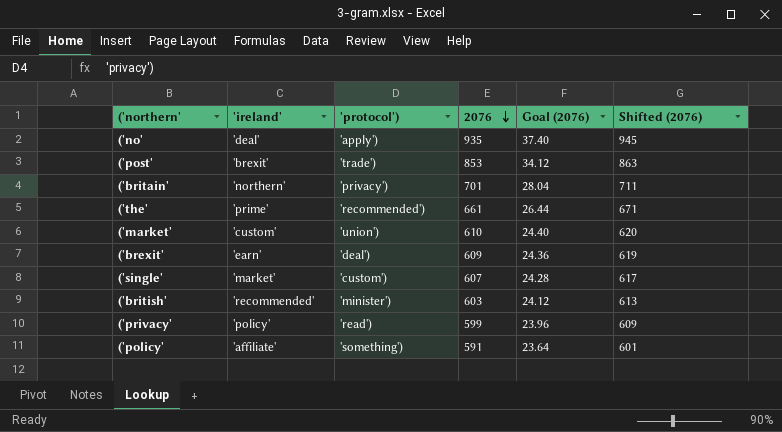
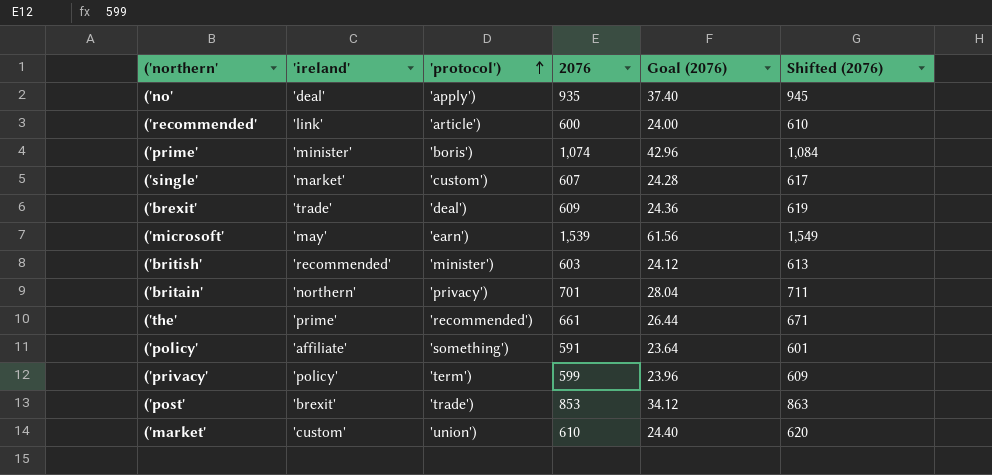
row order: 2076 descending -> 'protocol') ascending
row ('recommended': none -> 'link' | 'article') | 600 | 24.00 | 610
row ('prime': none -> 'minister' | 'boris') | 1,074 | 42.96 | 1,084
('brexit' | 'ireland': 'earn' -> 'trade'
row ('microsoft': none -> 'may' | 'earn') | 1,539 | 61.56 | 1,549
('privacy' | 'protocol'): 'read') -> 'term')

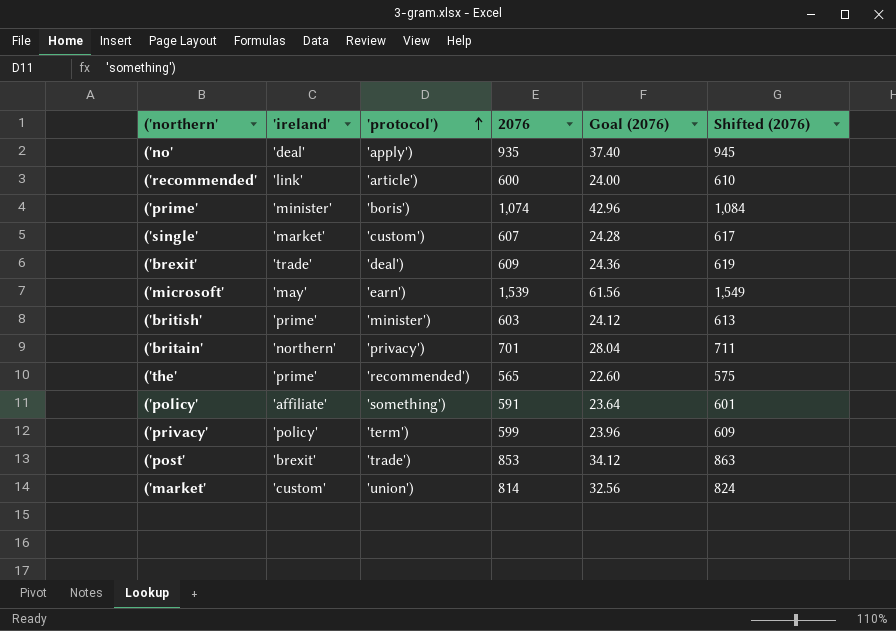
('british' | 'ireland': 'recommended' -> 'prime'
('the' | 2076: 661 -> 565
('the' | Goal (2076): 26.44 -> 22.60
('the' | Shifted (2076): 671 -> 575
('market' | 2076: 610 -> 814
('market' | Goal (2076): 24.40 -> 32.56
('market' | Shifted (2076): 620 -> 824

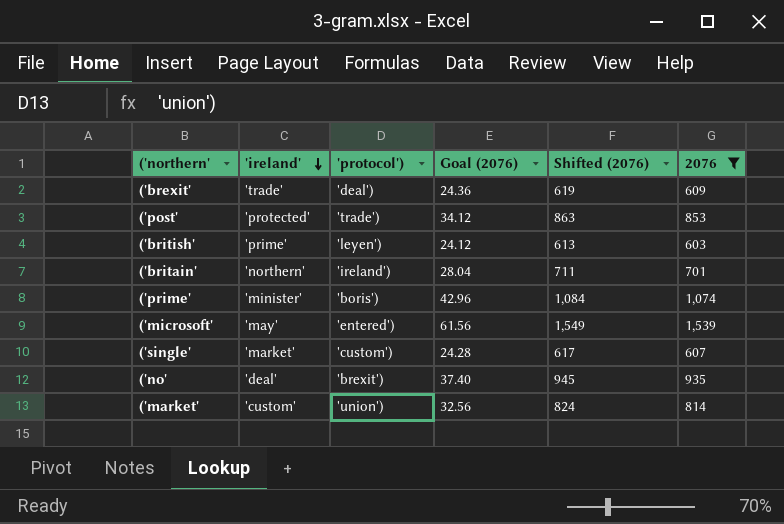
filter: none -> 2076 >= 603
row order: 'protocol') ascending -> 'ireland' descending
column 2076 | position: 4 -> 6
('post' | 'ireland': 'brexit' -> 'protected'
('british' | 'protocol'): 'minister') -> 'leyen')
('britain' | 'protocol'): 'privacy') -> 'ireland')
('microsoft' | 'protocol'): 'earn') -> 'entered')
('no' | 'protocol'): 'apply') -> 'brexit')

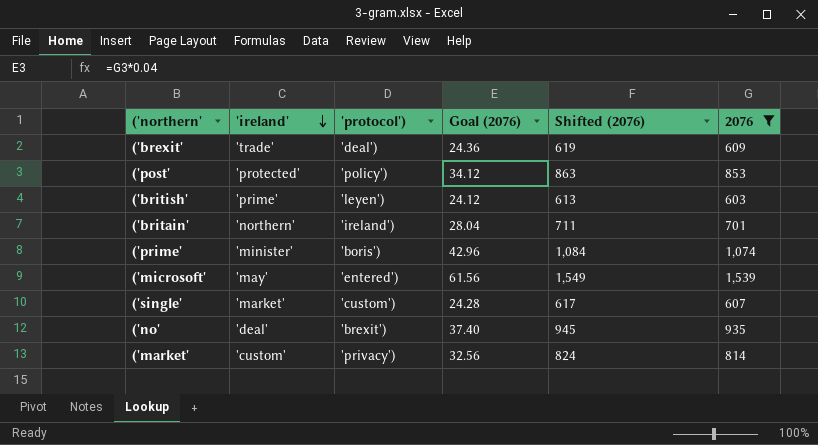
('post' | 'protocol'): 'trade') -> 'policy')
('market' | 'protocol'): 'union') -> 'privacy')

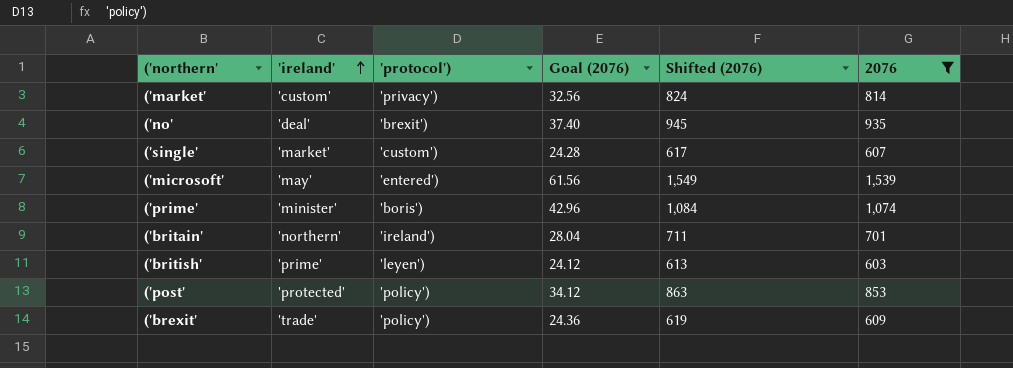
row order: 'ireland' descending -> 'ireland' ascending
('brexit' | 'protocol'): 'deal') -> 'policy')

